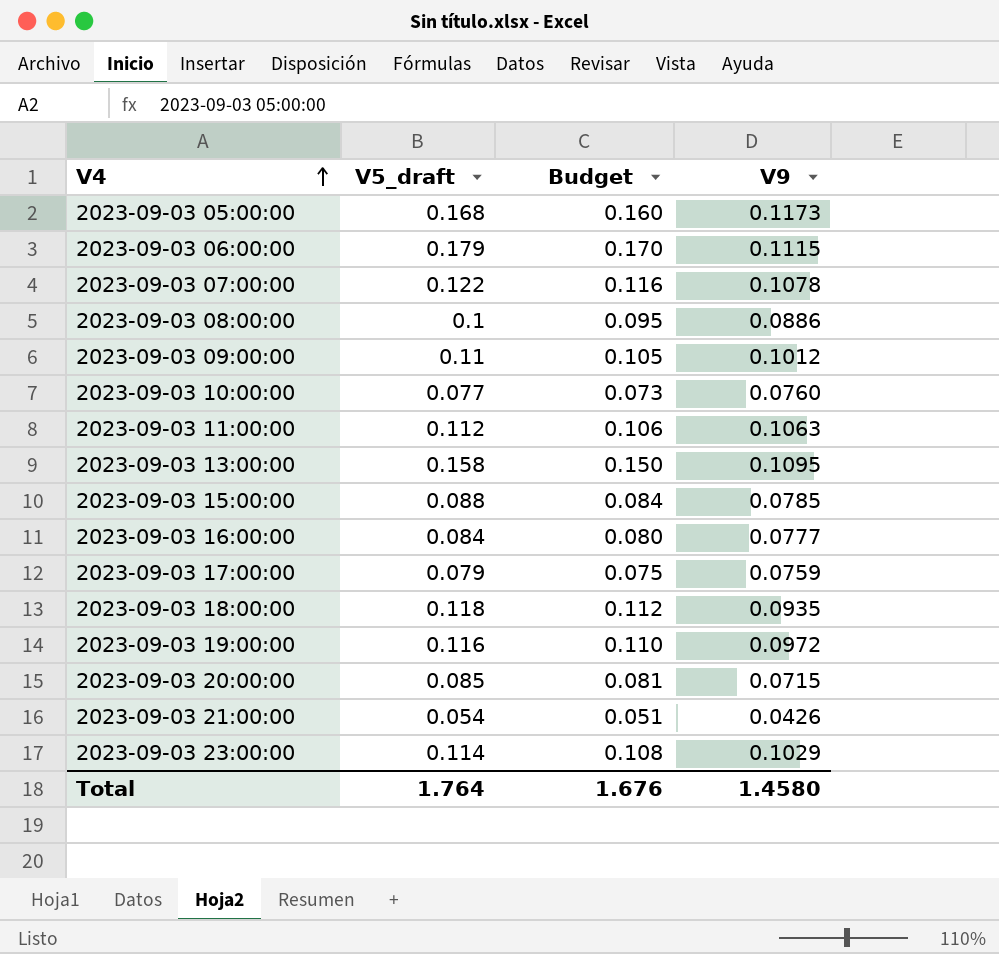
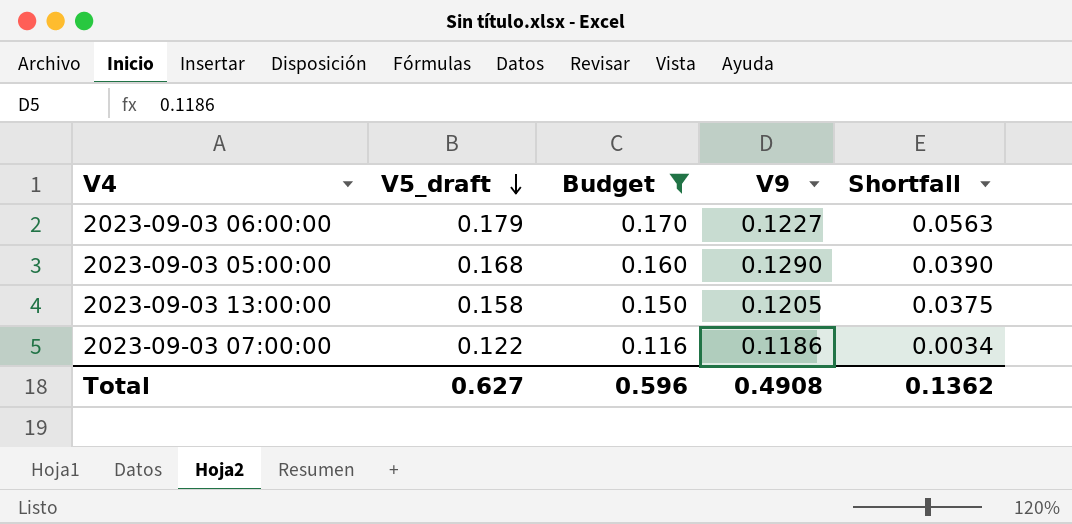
filter: none -> Budget >= 0.116
row order: V4 ascending -> V5_draft descending
column Shortfall | formula: none -> [V5_draft] - [V9]
2023-09-03 06:00:00 | V9: 0.1115 -> 0.1227
2023-09-03 05:00:00 | V9: 0.1173 -> 0.1290
2023-09-03 13:00:00 | V9: 0.1095 -> 0.1205
2023-09-03 07:00:00 | V9: 0.1078 -> 0.1186
Total | V5_draft: 1.764 -> 0.627
Total | Budget: 1.676 -> 0.596
Total | V9: 1.4580 -> 0.4908

